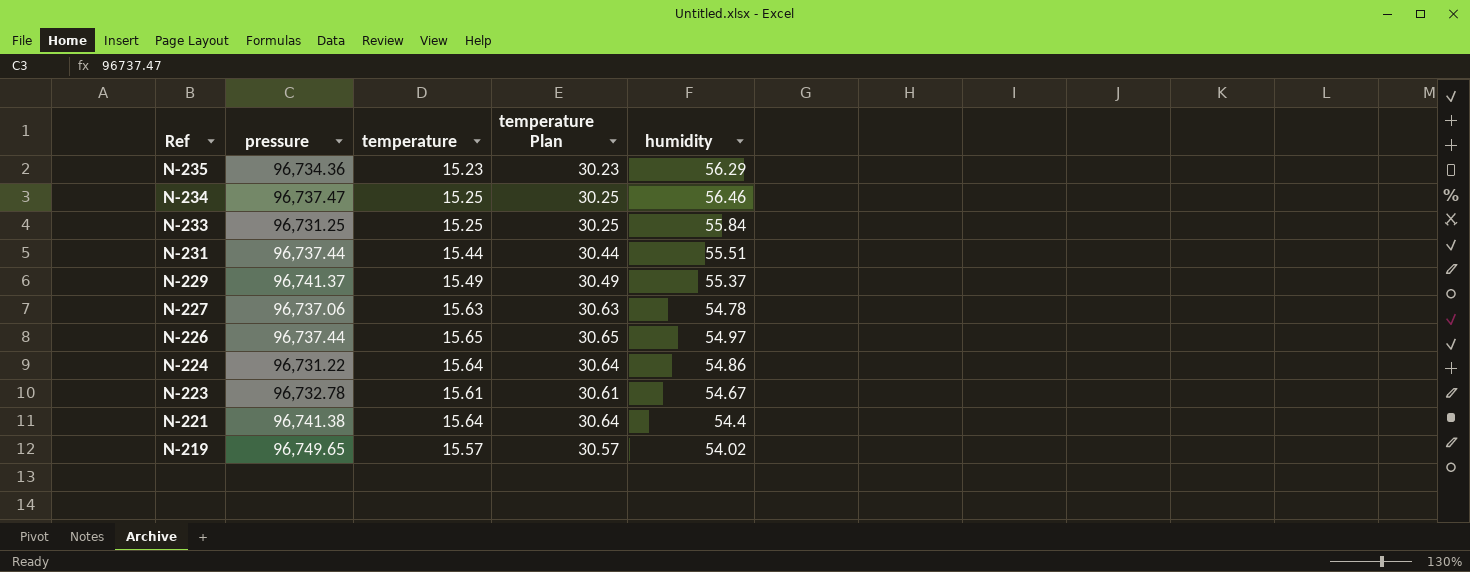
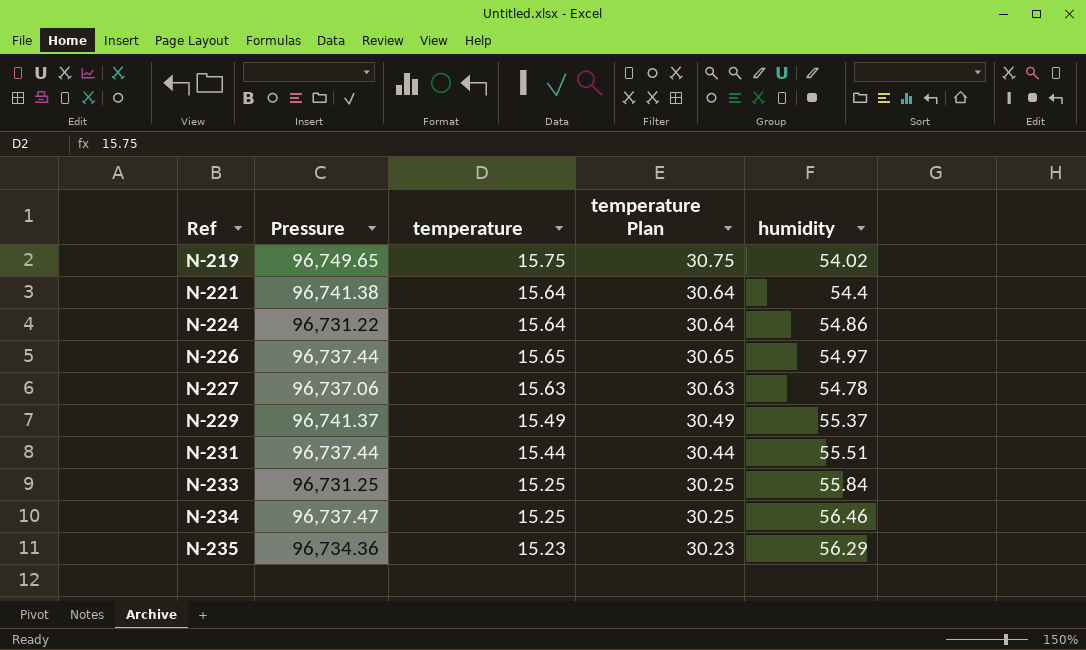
row order: Ref descending -> Ref ascending
column name: pressure -> Pressure
row N-223: 96,732.78 | 15.61 | 30.61 | 54.67 -> none
N-219 | temperature: 15.57 -> 15.75
N-219 | temperature Plan: 30.57 -> 30.75

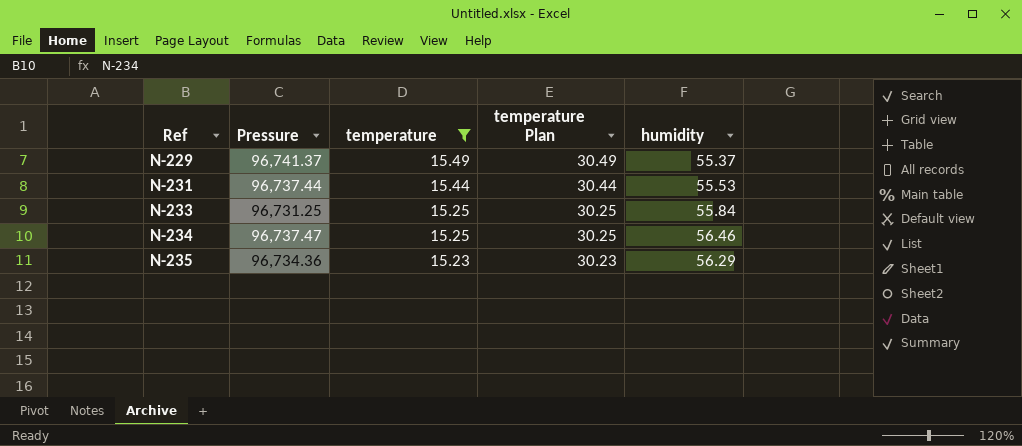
filter: none -> temperature <= 15.49
N-231 | humidity: 55.51 -> 55.53

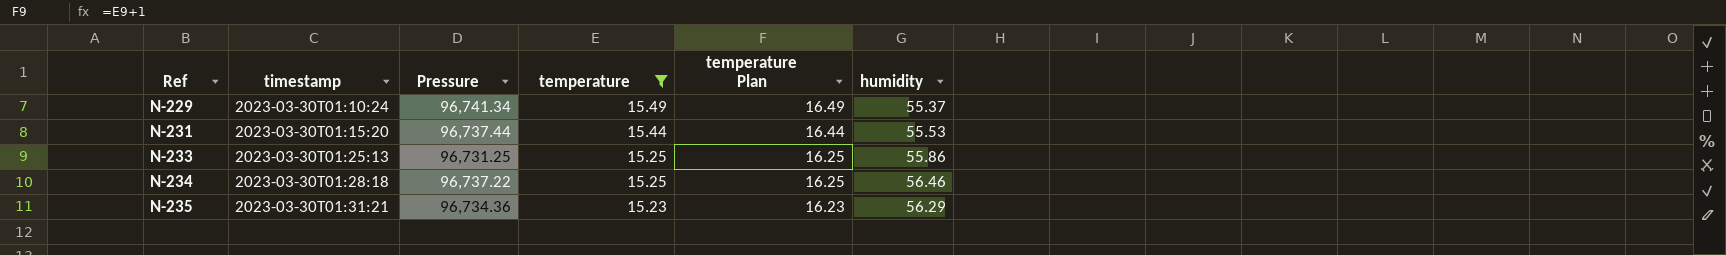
column timestamp | position: none -> 2
column temperature Plan | formula: [temperature] + 15 -> [temperature] + 1
N-229 | Pressure: 96,741.37 -> 96,741.34
N-233 | humidity: 55.84 -> 55.86
N-234 | Pressure: 96,737.47 -> 96,737.22

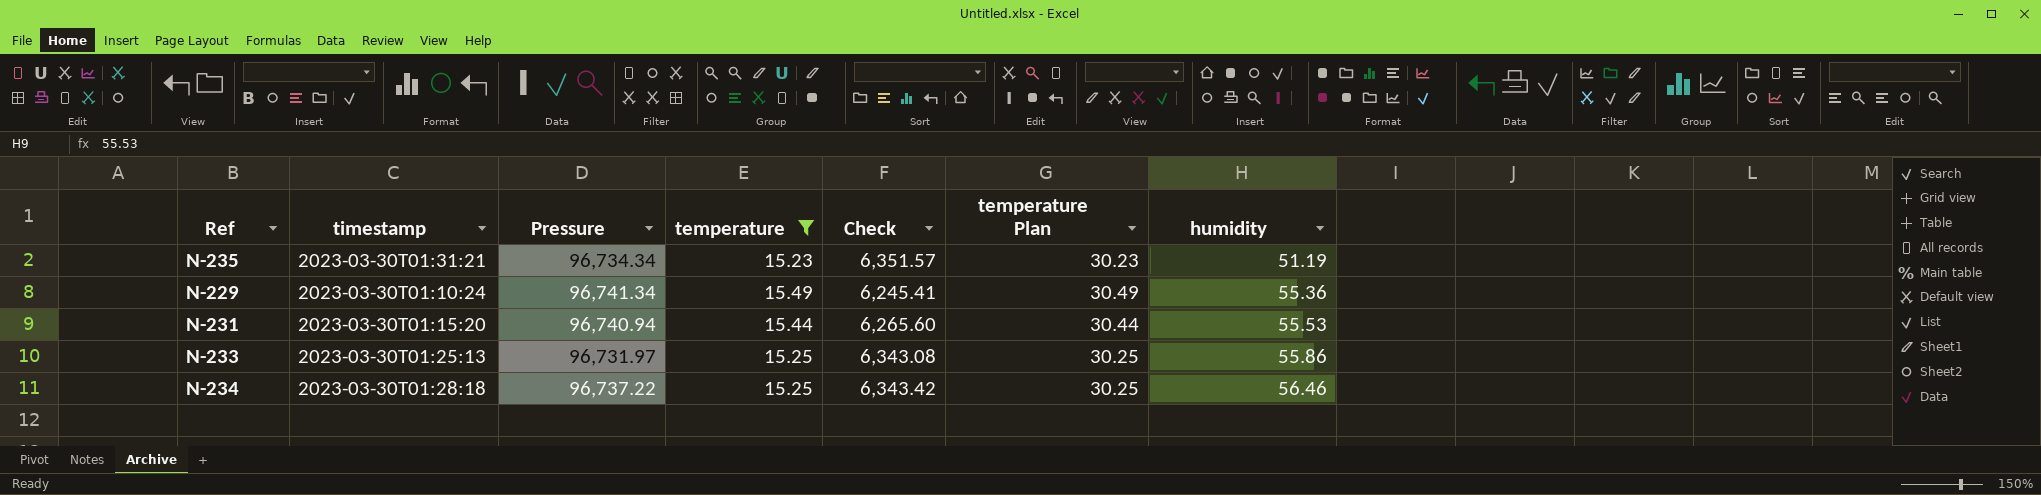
row order: Ref ascending -> humidity ascending
column Check | formula: none -> [Pressure] / [temperature]
column temperature Plan | formula: [temperature] + 1 -> [temperature] + 15
N-235 | Pressure: 96,734.36 -> 96,734.34
N-235 | humidity: 56.29 -> 51.19
N-229 | humidity: 55.37 -> 55.36
N-231 | Pressure: 96,737.44 -> 96,740.94
N-233 | Pressure: 96,731.25 -> 96,731.97

